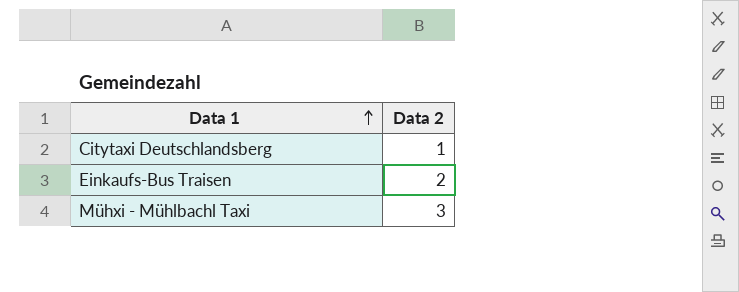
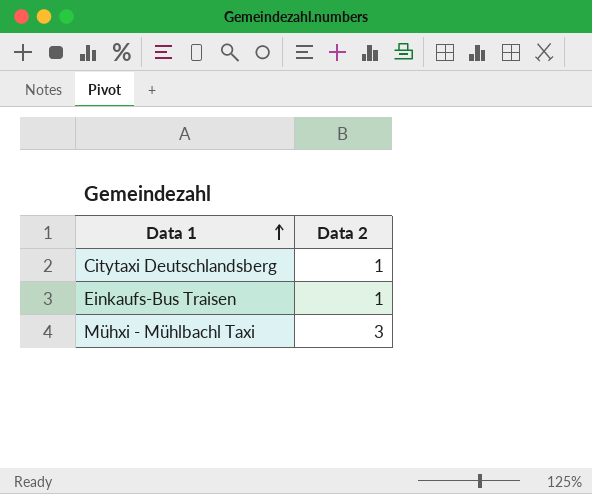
Einkaufs-Bus Traisen | Data 2: 2 -> 1

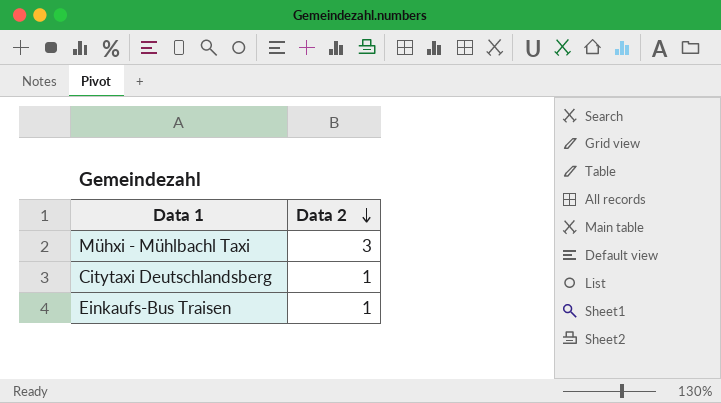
row order: Data 1 ascending -> Data 2 descending

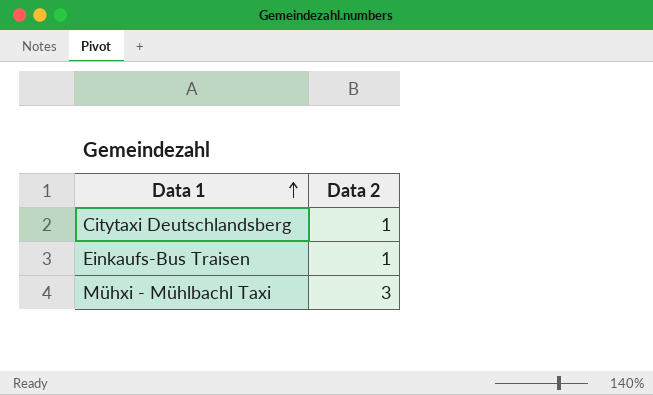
row order: Data 2 descending -> Data 1 ascending

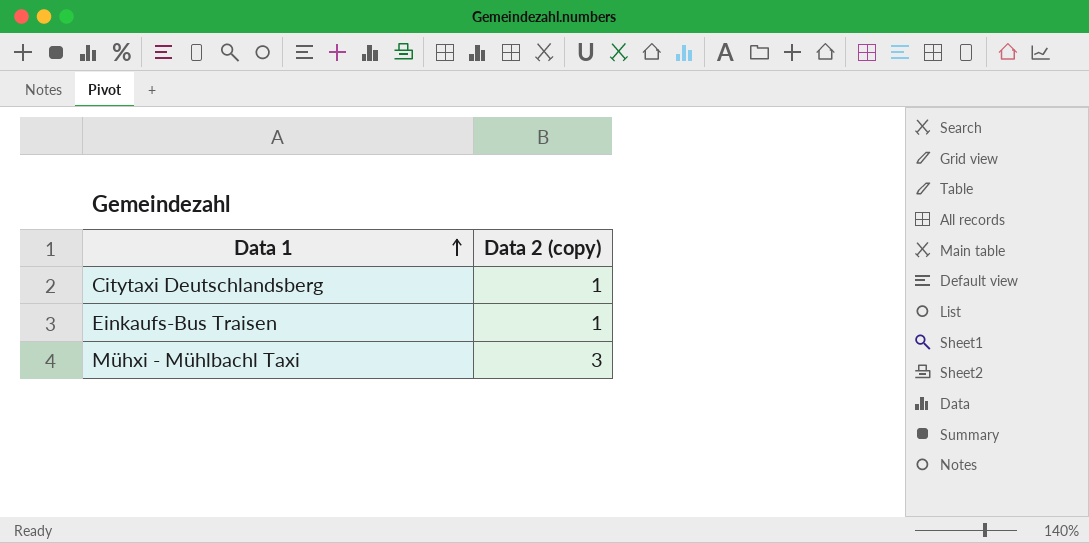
column name: Data 2 -> Data 2 (copy)

